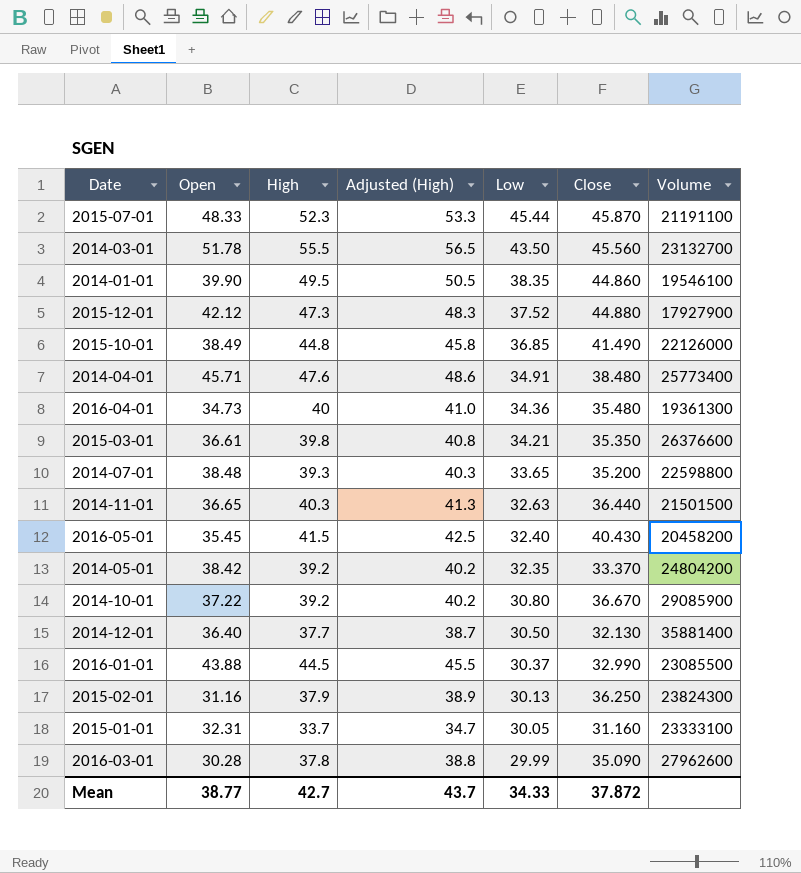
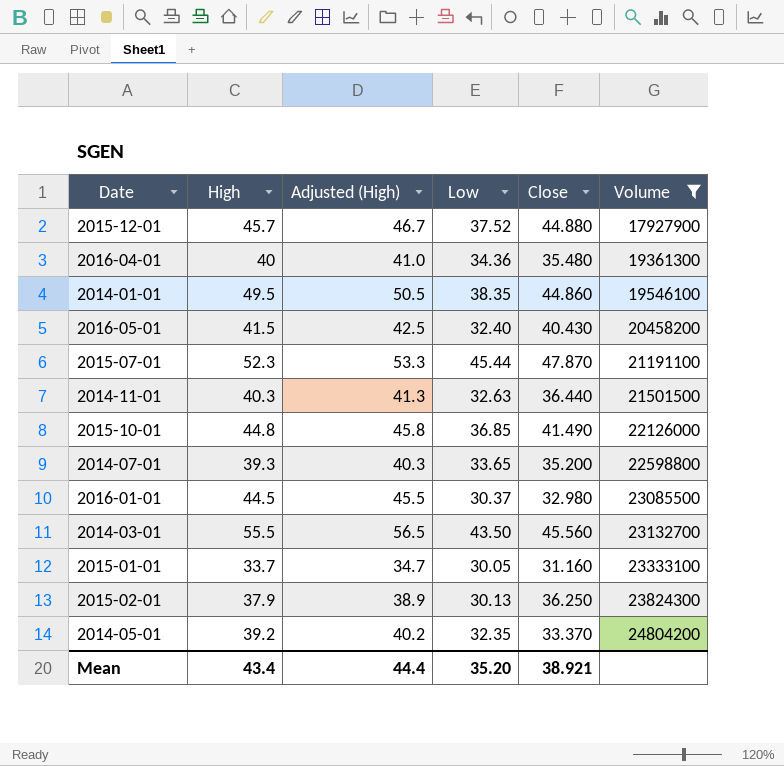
filter: none -> Volume <= 24804200
row order: Low descending -> Volume ascending
column Open | position: 2 -> none
2015-12-01 | High: 47.3 -> 45.7
2015-12-01 | Adjusted (High): 48.3 -> 46.7
2015-07-01 | Close: 45.870 -> 47.870
2016-01-01 | Close: 32.990 -> 32.980
Mean | High: 42.7 -> 43.4
Mean | Adjusted (High): 43.7 -> 44.4
Mean | Low: 34.33 -> 35.20
Mean | Close: 37.872 -> 38.921

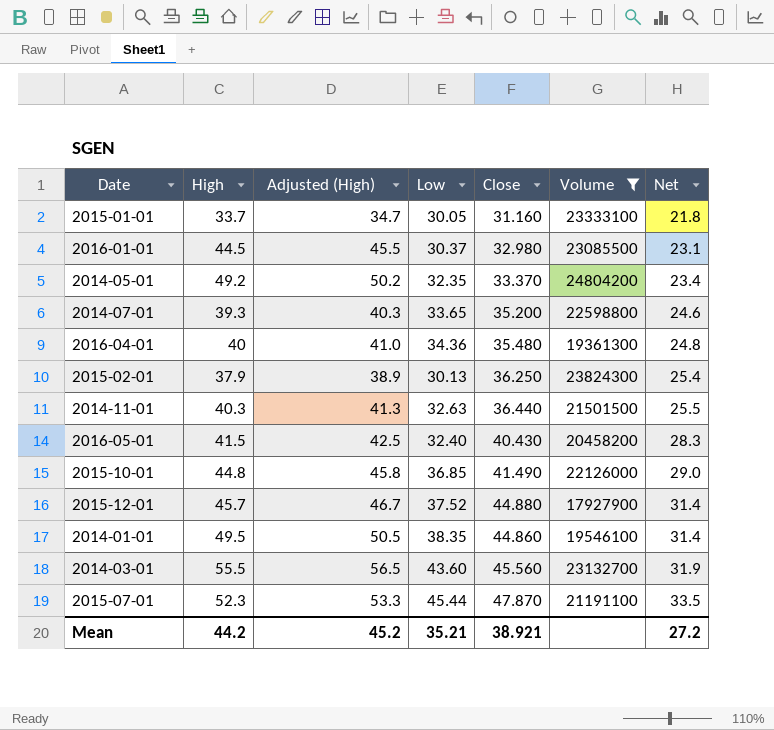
row order: Volume ascending -> Net ascending
column Net | formula: none -> [Close] * 0.7
2014-05-01 | High: 39.2 -> 49.2
2014-05-01 | Adjusted (High): 40.2 -> 50.2
2014-03-01 | Low: 43.50 -> 43.60
Mean | High: 43.4 -> 44.2
Mean | Adjusted (High): 44.4 -> 45.2
Mean | Low: 35.20 -> 35.21

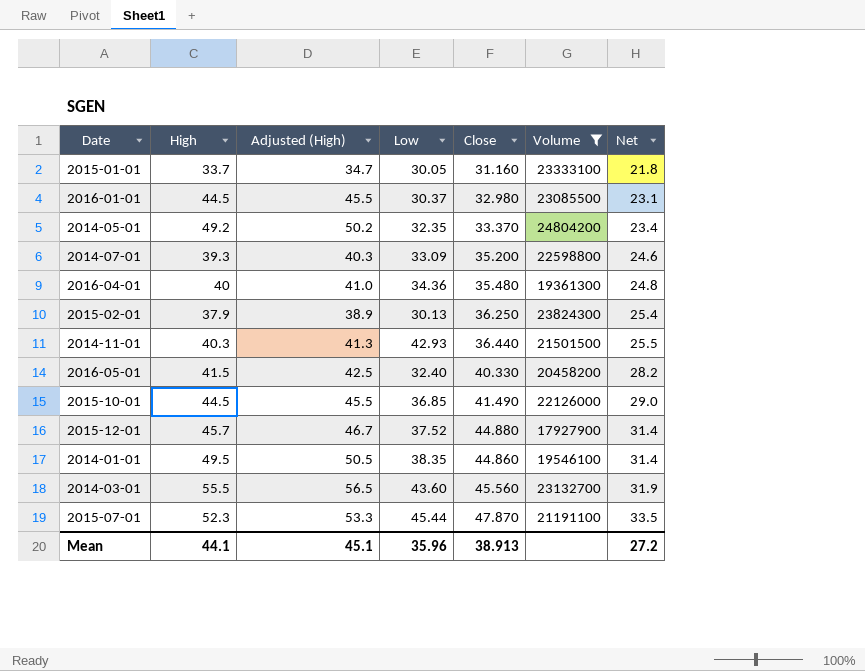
2014-07-01 | Low: 33.65 -> 33.09
2014-11-01 | Low: 32.63 -> 42.93
2016-05-01 | Close: 40.430 -> 40.330
2016-05-01 | Net: 28.3 -> 28.2
2015-10-01 | High: 44.8 -> 44.5
2015-10-01 | Adjusted (High): 45.8 -> 45.5
Mean | High: 44.2 -> 44.1
Mean | Adjusted (High): 45.2 -> 45.1
Mean | Low: 35.21 -> 35.96
Mean | Close: 38.921 -> 38.913

